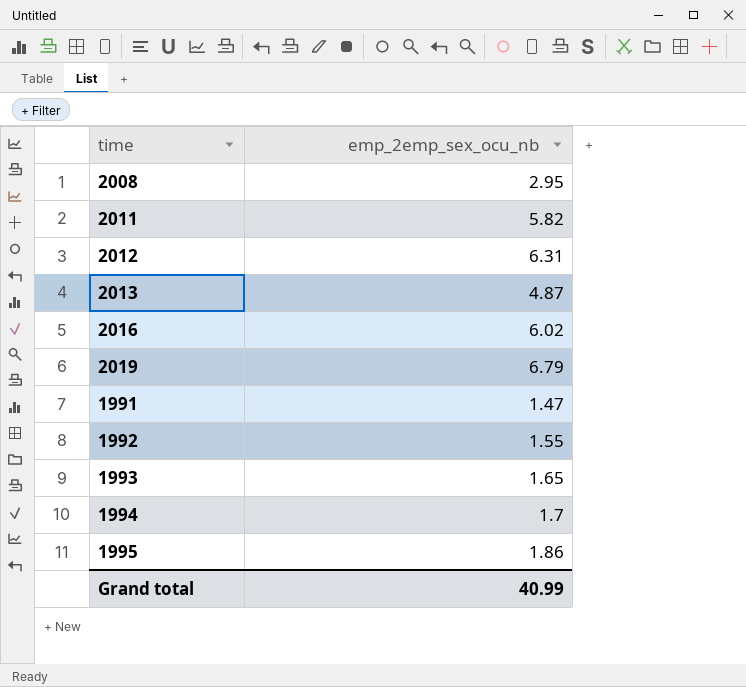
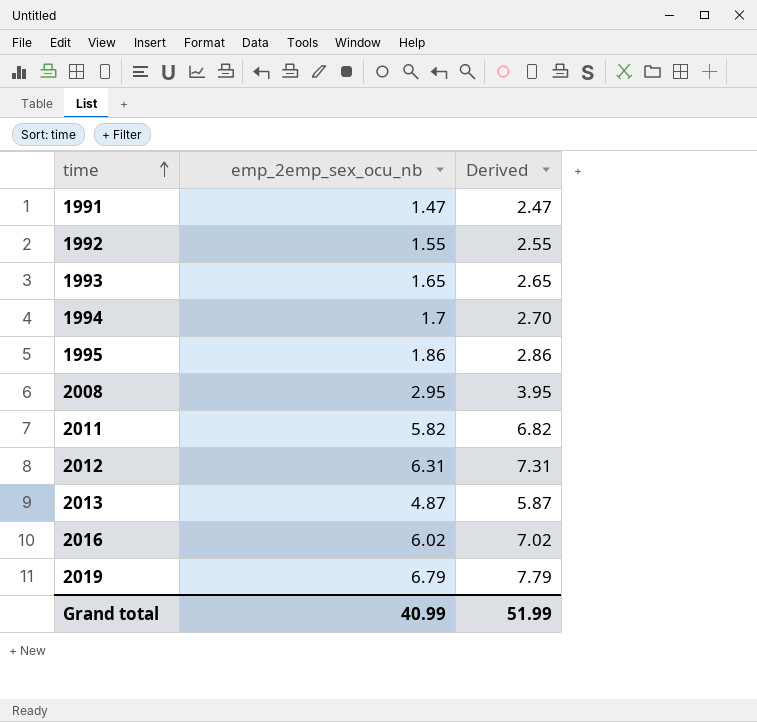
row order: none -> time ascending
column Derived | formula: none -> [emp_2emp_sex_ocu_nb] + 1

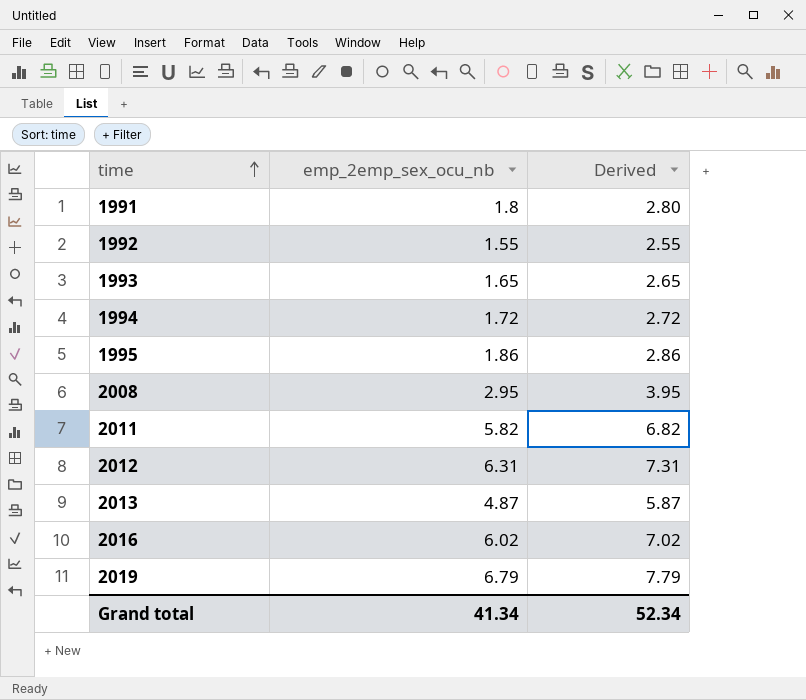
1991 | emp_2emp_sex_ocu_nb: 1.47 -> 1.8
1991 | Derived: 2.47 -> 2.80
1994 | emp_2emp_sex_ocu_nb: 1.7 -> 1.72
1994 | Derived: 2.70 -> 2.72
Grand total | emp_2emp_sex_ocu_nb: 40.99 -> 41.34
Grand total | Derived: 51.99 -> 52.34

